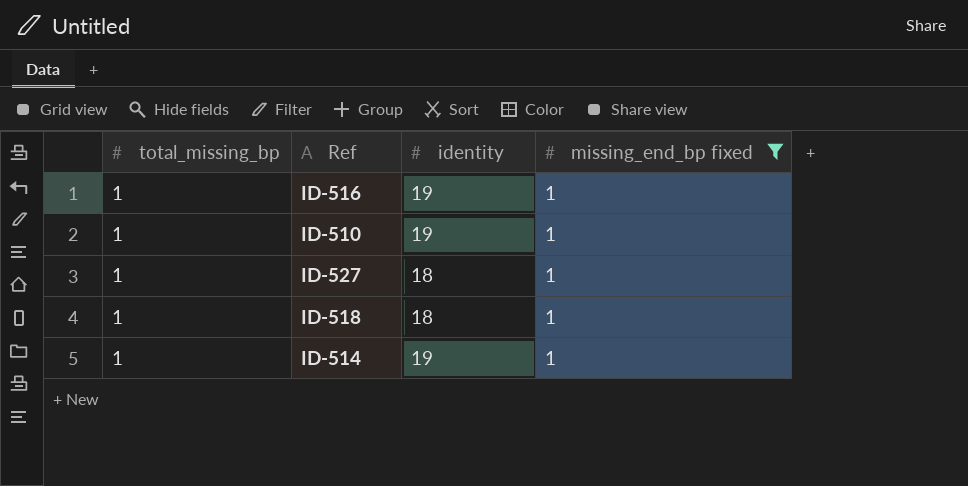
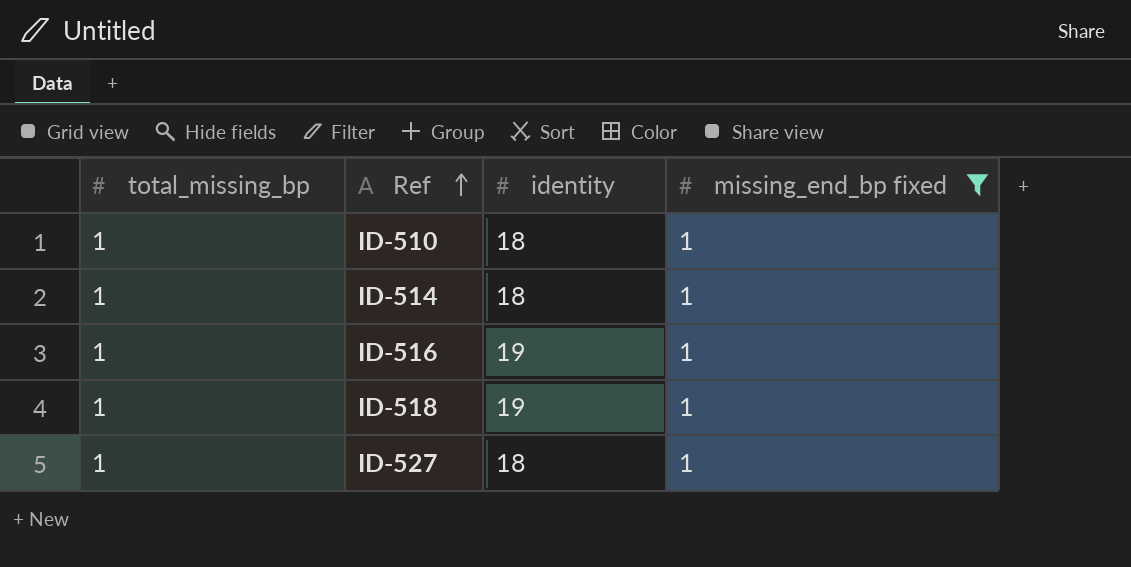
row order: none -> Ref ascending
ID-510 | identity: 19 -> 18
ID-514 | identity: 19 -> 18
ID-518 | identity: 18 -> 19

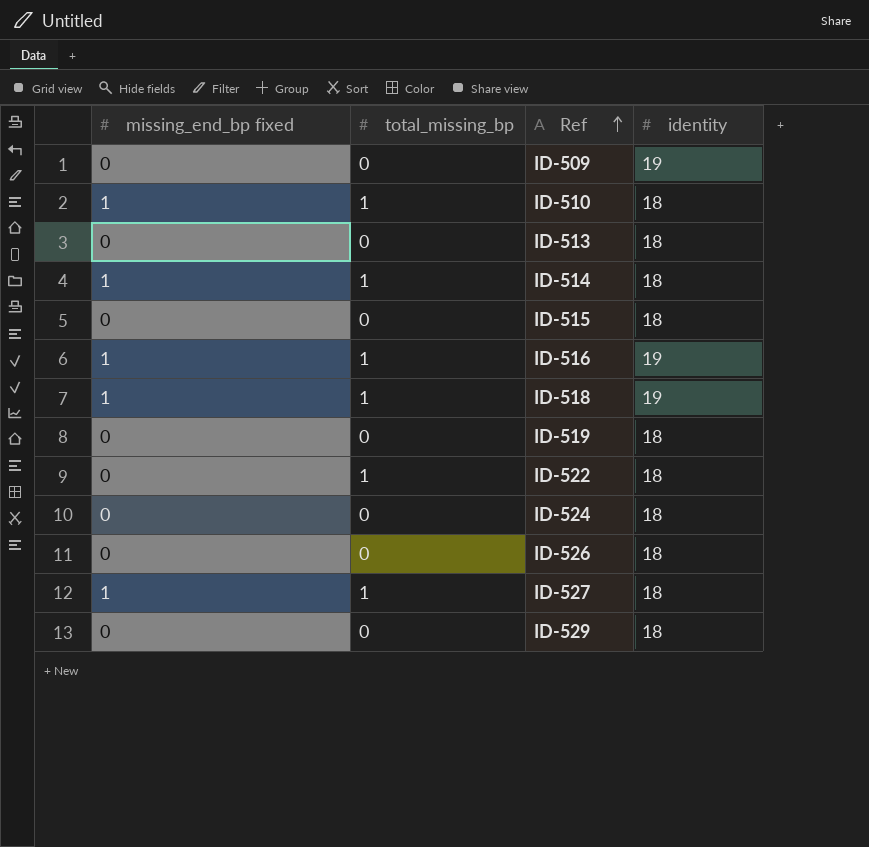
filter: missing_end_bp fixed = 1 -> none
column missing_end_bp fixed | position: 4 -> 1

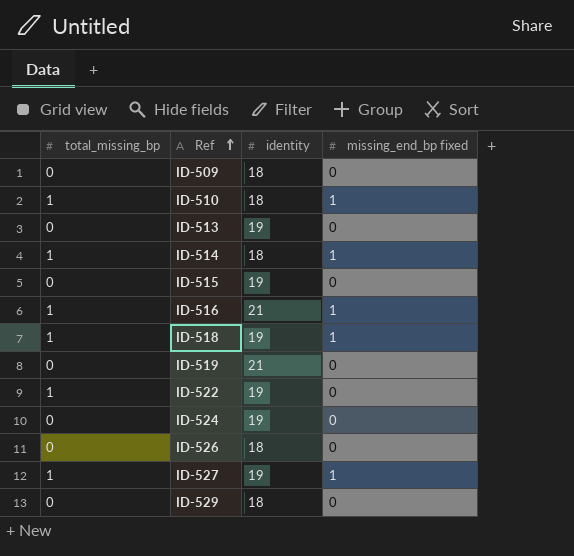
column missing_end_bp fixed | position: 1 -> 4
ID-509 | identity: 19 -> 18
ID-513 | identity: 18 -> 19
ID-515 | identity: 18 -> 19
ID-516 | identity: 19 -> 21
ID-519 | identity: 18 -> 21
ID-522 | identity: 18 -> 19
ID-524 | identity: 18 -> 19
ID-527 | identity: 18 -> 19

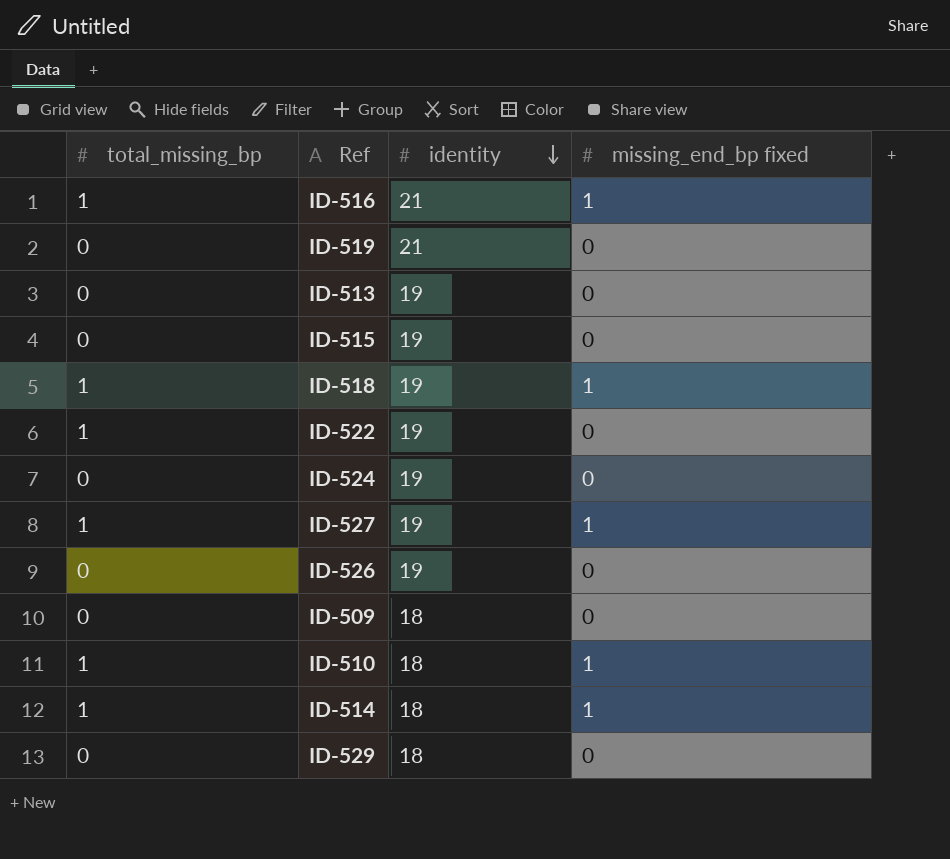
row order: Ref ascending -> identity descending
ID-526 | identity: 18 -> 19

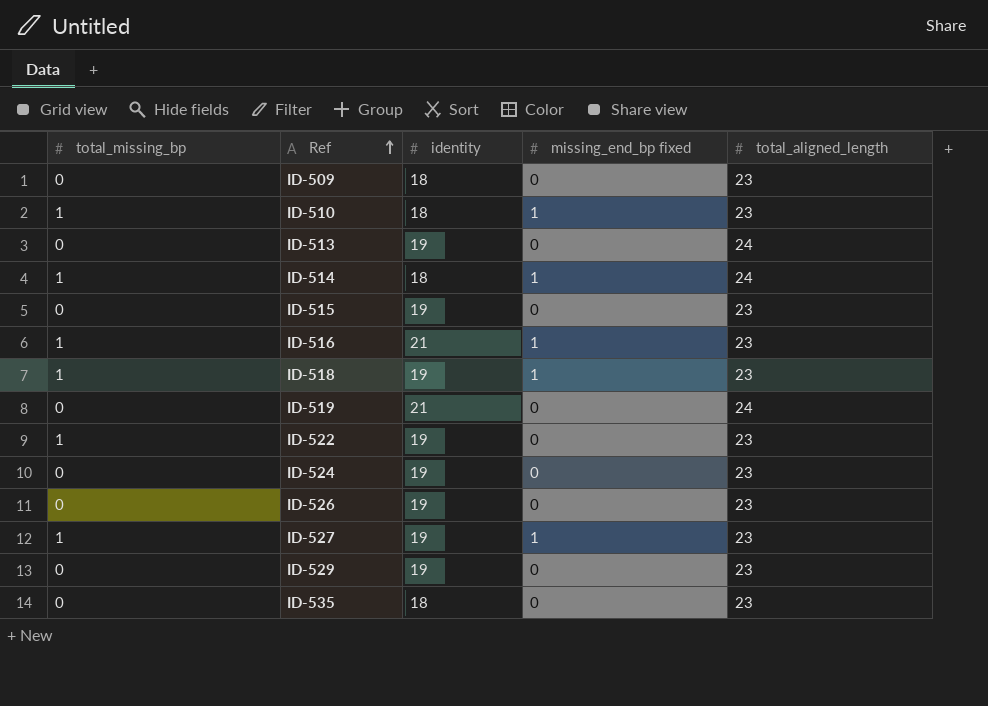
row order: identity descending -> Ref ascending
column total_aligned_length | position: none -> 5
ID-529 | identity: 18 -> 19
row ID-535: none -> 0 | 18 | 0 | 23

